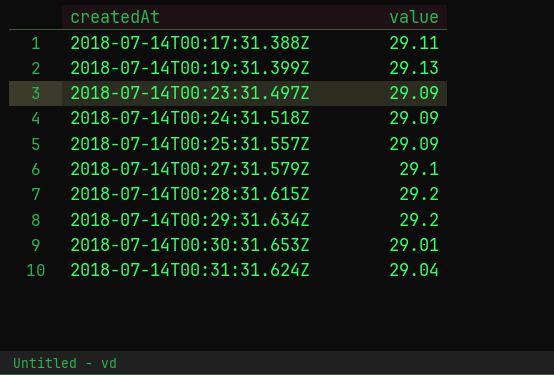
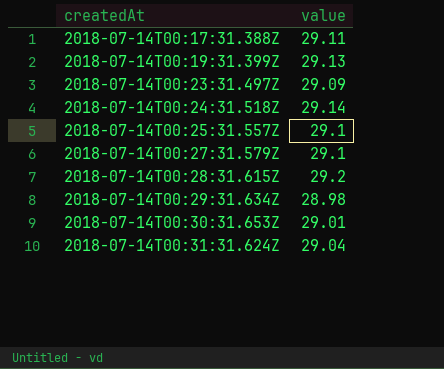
2018-07-14T00:24:31.518Z | value: 29.09 -> 29.14
2018-07-14T00:25:31.557Z | value: 29.09 -> 29.1
2018-07-14T00:29:31.634Z | value: 29.2 -> 28.98

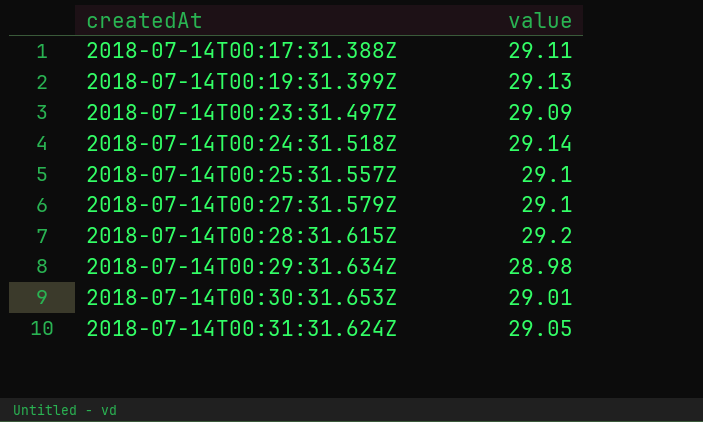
2018-07-14T00:31:31.624Z | value: 29.04 -> 29.05

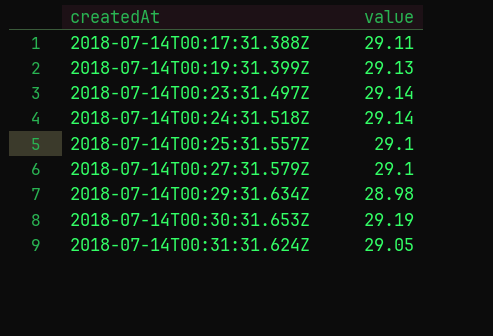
row 2018-07-14T00:28:31.615Z: 29.2 -> none
2018-07-14T00:23:31.497Z | value: 29.09 -> 29.14
2018-07-14T00:30:31.653Z | value: 29.01 -> 29.19

